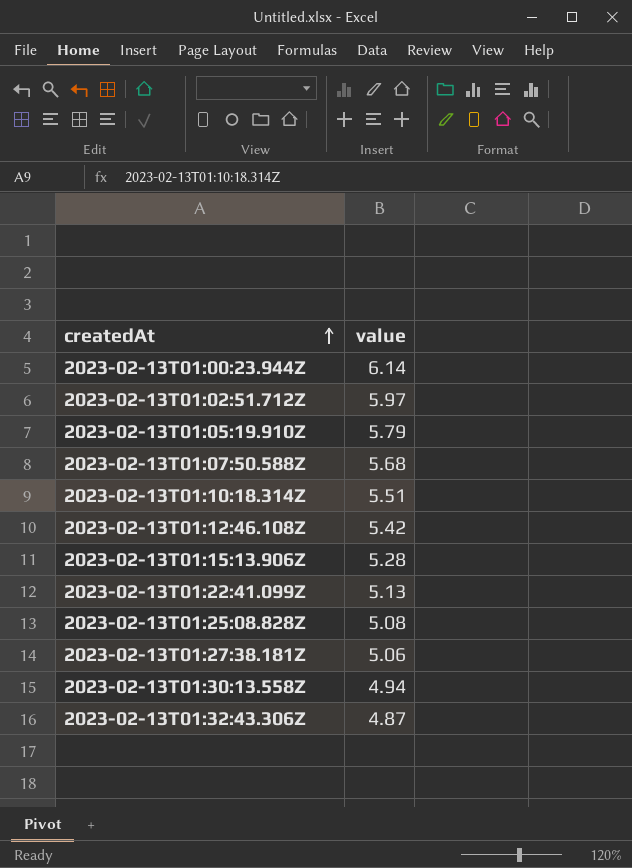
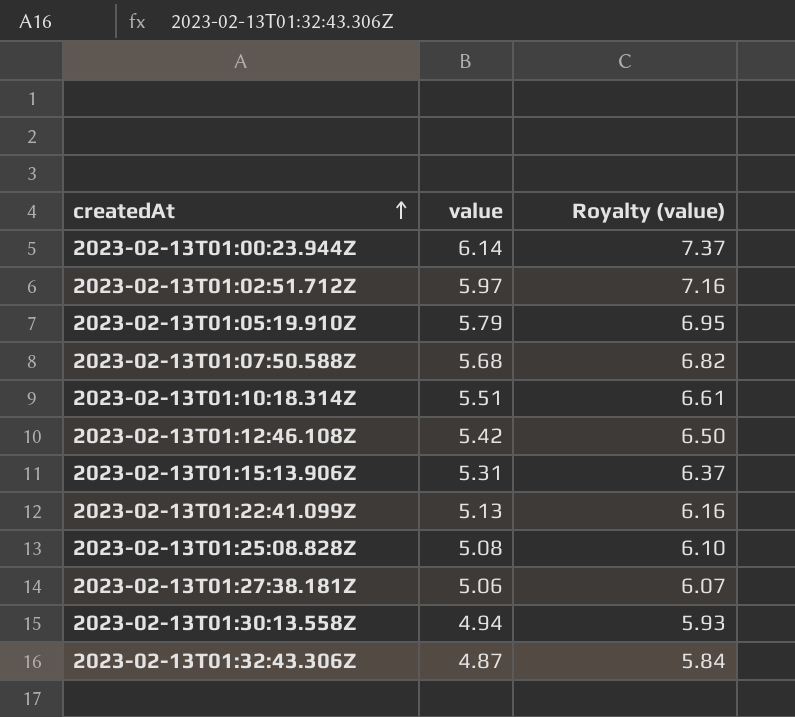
column Royalty (value) | formula: none -> [value] * 1.2
2023-02-13T01:15:13.906Z | value: 5.28 -> 5.31

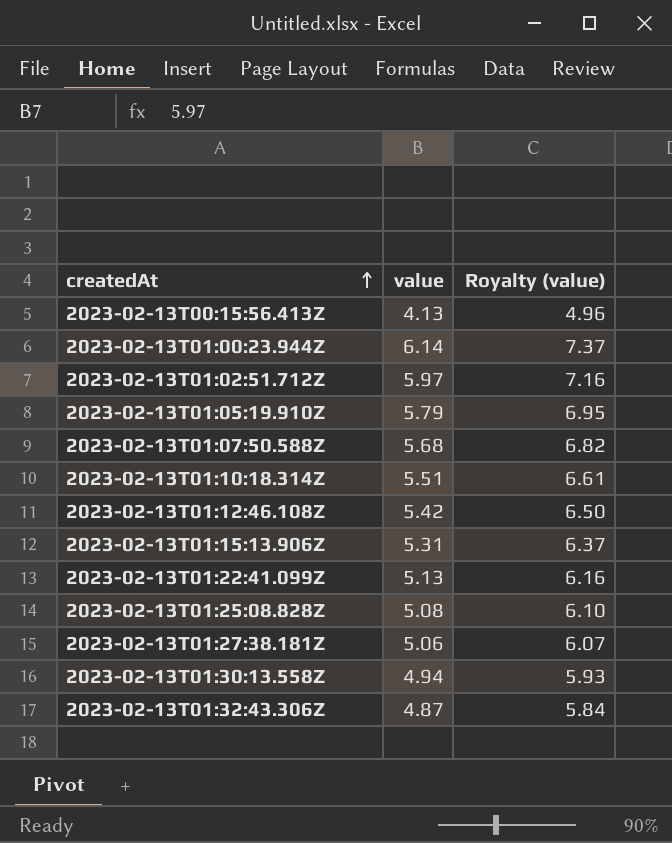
row 2023-02-13T00:15:56.413Z: none -> 4.13 | 4.96

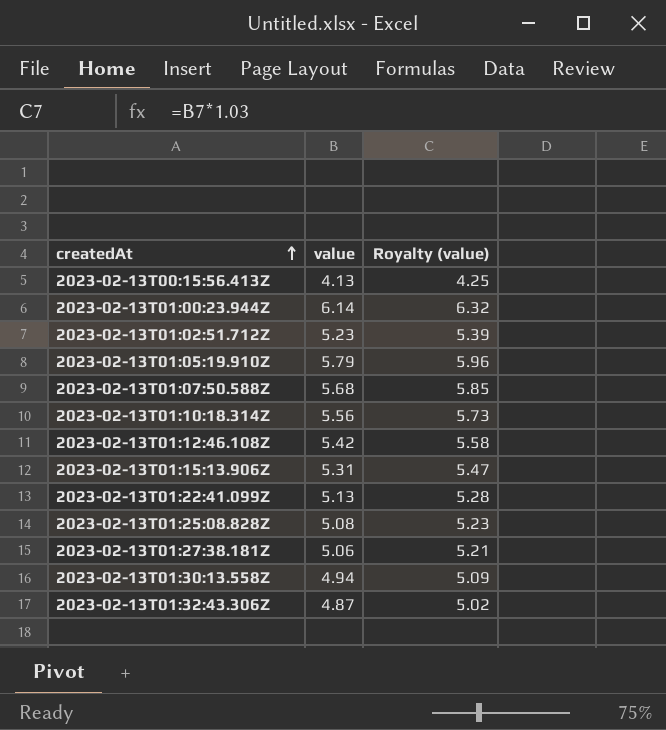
column Royalty (value) | formula: [value] * 1.2 -> [value] * 1.03
2023-02-13T01:02:51.712Z | value: 5.97 -> 5.23
2023-02-13T01:10:18.314Z | value: 5.51 -> 5.56

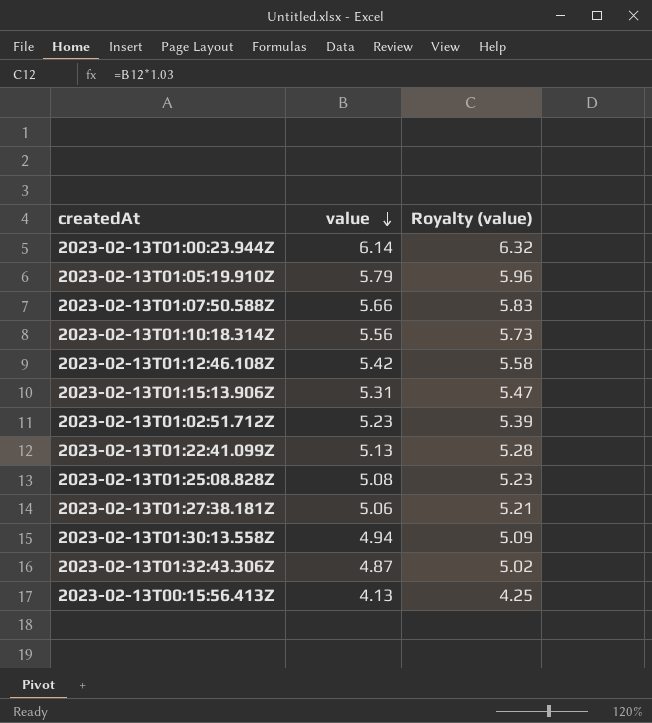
row order: createdAt ascending -> value descending
2023-02-13T01:07:50.588Z | value: 5.68 -> 5.66
2023-02-13T01:07:50.588Z | Royalty (value): 5.85 -> 5.83

